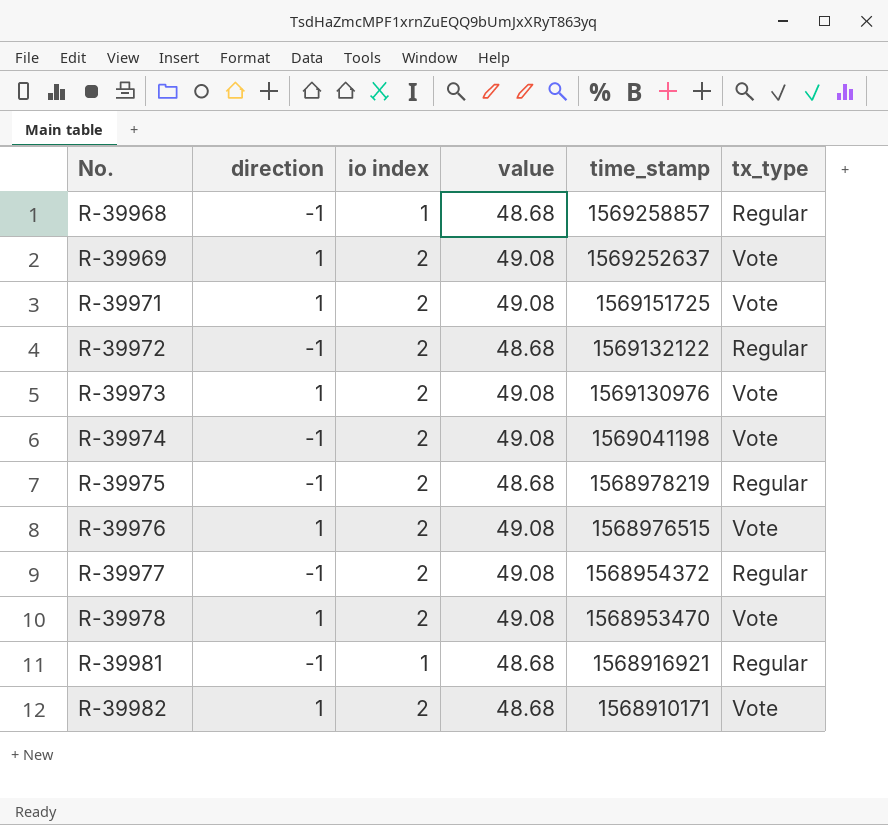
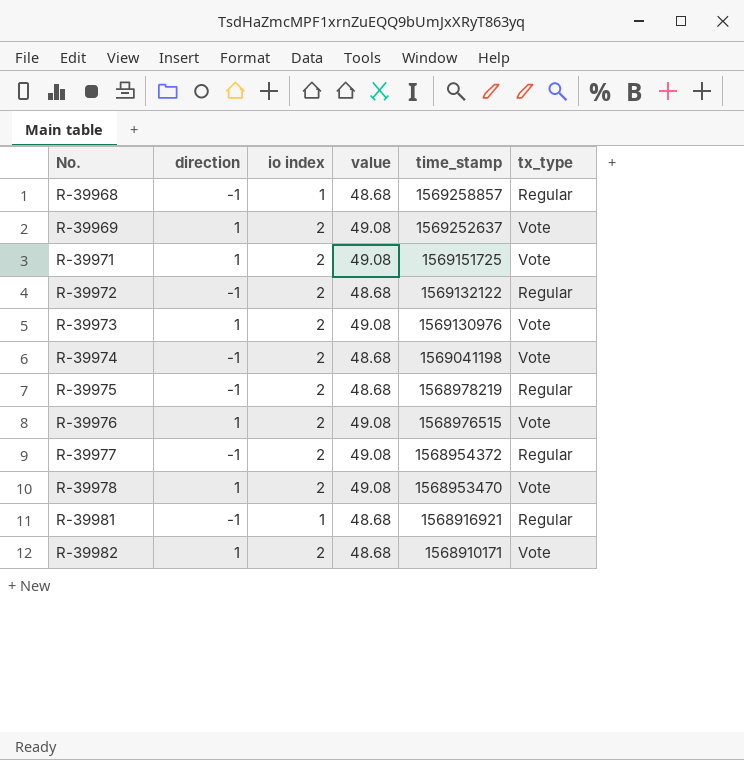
R-39974 | value: 49.08 -> 48.68

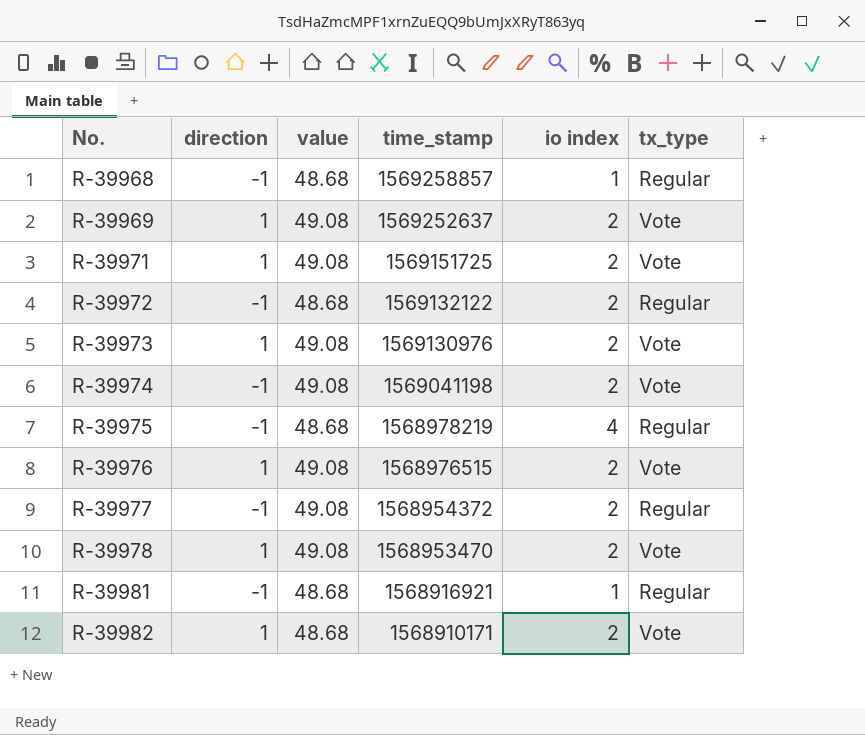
column io index | position: 3 -> 5
R-39974 | value: 48.68 -> 49.08
R-39975 | io index: 2 -> 4

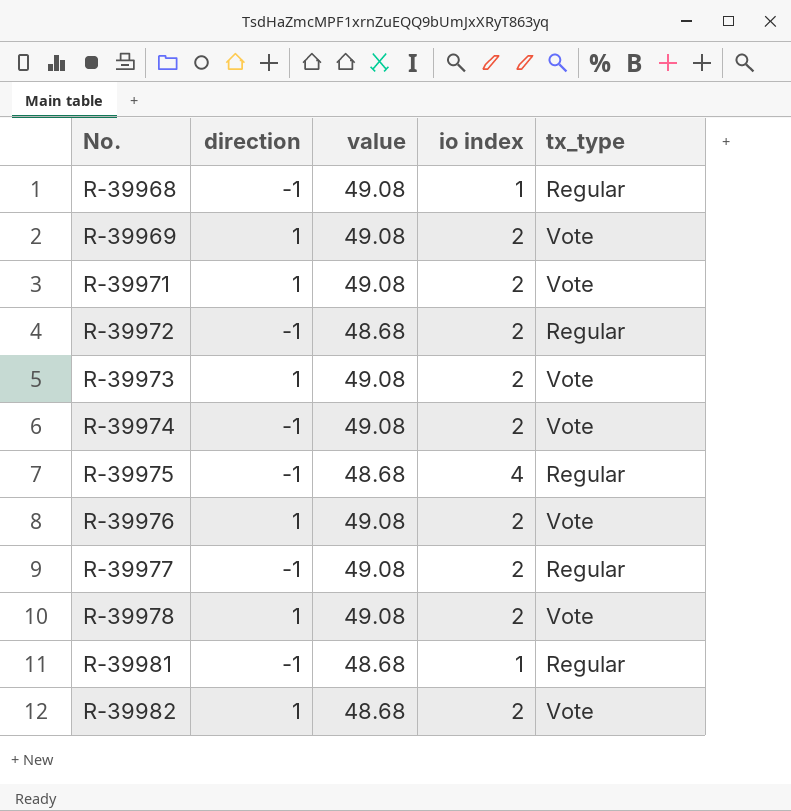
column time_stamp | position: 4 -> none
R-39968 | value: 48.68 -> 49.08

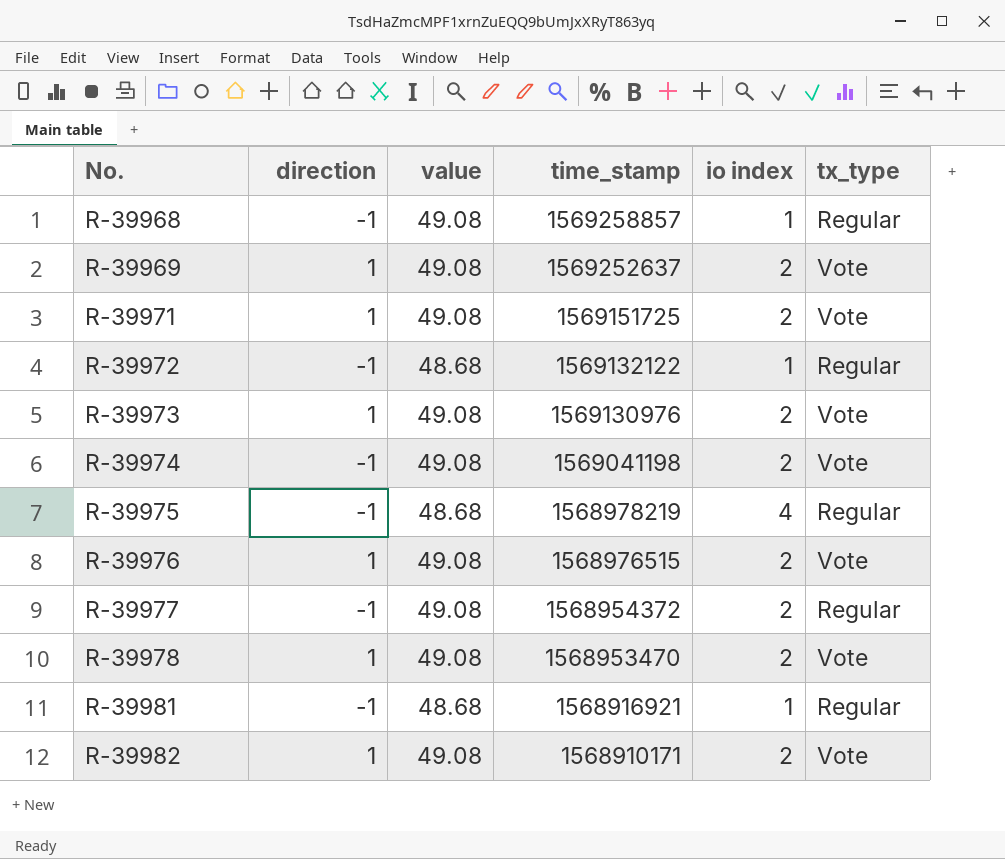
column time_stamp | position: none -> 4
R-39972 | io index: 2 -> 1
R-39982 | value: 48.68 -> 49.08

